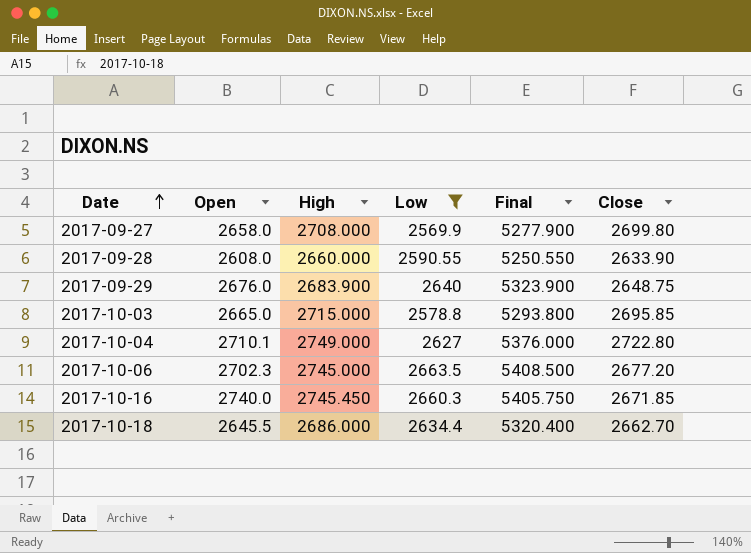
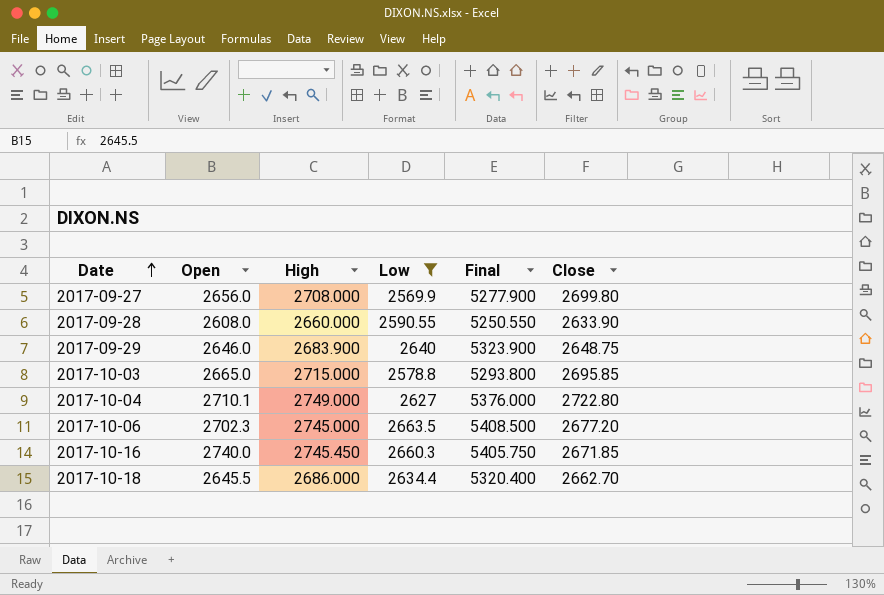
2017-09-27 | Open: 2658.0 -> 2656.0
2017-09-29 | Open: 2676.0 -> 2646.0

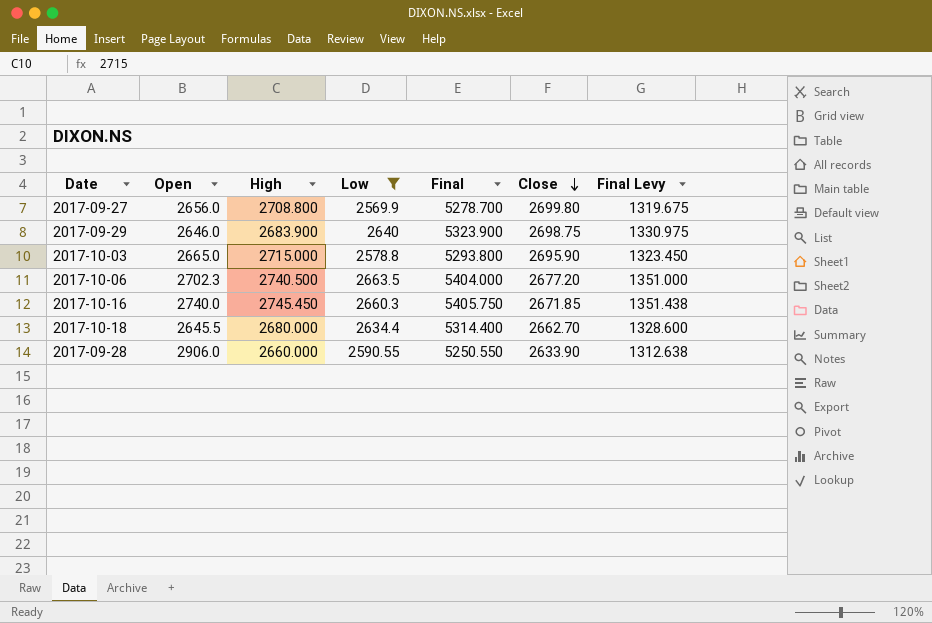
row order: Date ascending -> Close descending
column Final Levy | formula: none -> [Final] * 0.25
row 2017-10-04: 2710.1 | 2749.000 | 2627 | 5376.000 | 2722.80 -> none
2017-09-27 | High: 2708.000 -> 2708.800
2017-09-27 | Final: 5277.900 -> 5278.700
2017-09-29 | Close: 2648.75 -> 2698.75
2017-10-03 | Close: 2695.85 -> 2695.90
2017-10-06 | High: 2745.000 -> 2740.500
2017-10-06 | Final: 5408.500 -> 5404.000
2017-10-18 | High: 2686.000 -> 2680.000
2017-10-18 | Final: 5320.400 -> 5314.400
2017-09-28 | Open: 2608.0 -> 2906.0

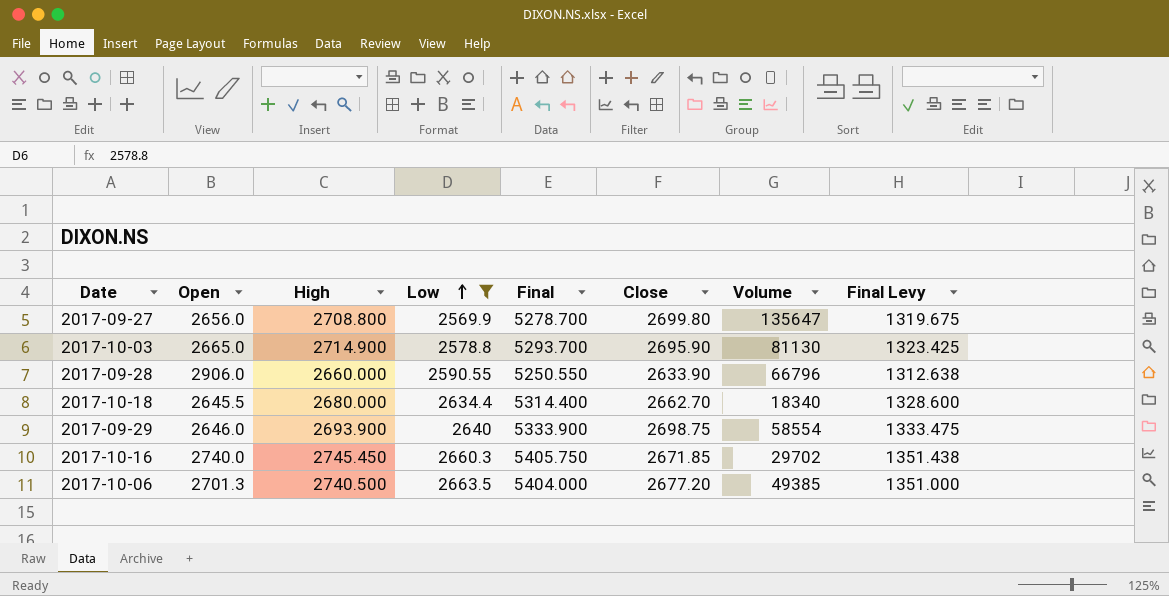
row order: Close descending -> Low ascending
column Volume | position: none -> 7
2017-10-03 | High: 2715.000 -> 2714.900
2017-10-03 | Final: 5293.800 -> 5293.700
2017-10-03 | Final Levy: 1323.450 -> 1323.425
2017-09-29 | High: 2683.900 -> 2693.900
2017-09-29 | Final: 5323.900 -> 5333.900
2017-09-29 | Final Levy: 1330.975 -> 1333.475
2017-10-06 | Open: 2702.3 -> 2701.3

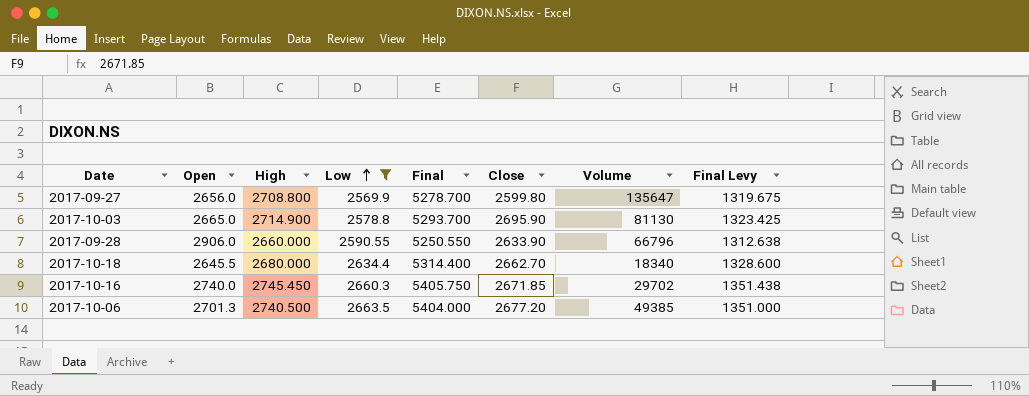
row 2017-09-29: 2646.0 | 2693.900 | 2640 | 5333.900 | 2698.75 | 58554 | 1333.475 -> none
2017-09-27 | Close: 2699.80 -> 2599.80

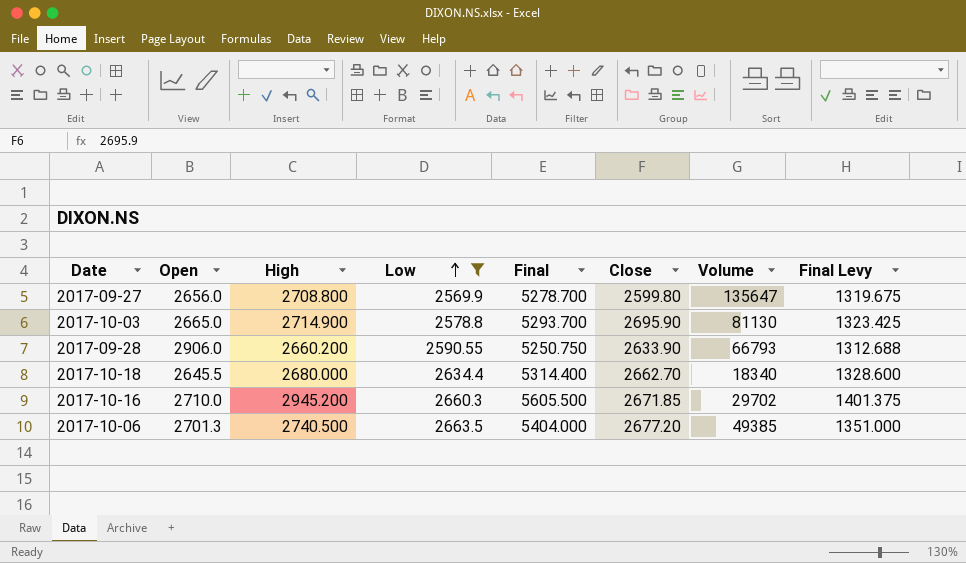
2017-09-28 | High: 2660.000 -> 2660.200
2017-09-28 | Final: 5250.550 -> 5250.750
2017-09-28 | Volume: 66796 -> 66793
2017-09-28 | Final Levy: 1312.638 -> 1312.688
2017-10-16 | Open: 2740.0 -> 2710.0
2017-10-16 | High: 2745.450 -> 2945.200
2017-10-16 | Final: 5405.750 -> 5605.500
2017-10-16 | Final Levy: 1351.438 -> 1401.375

